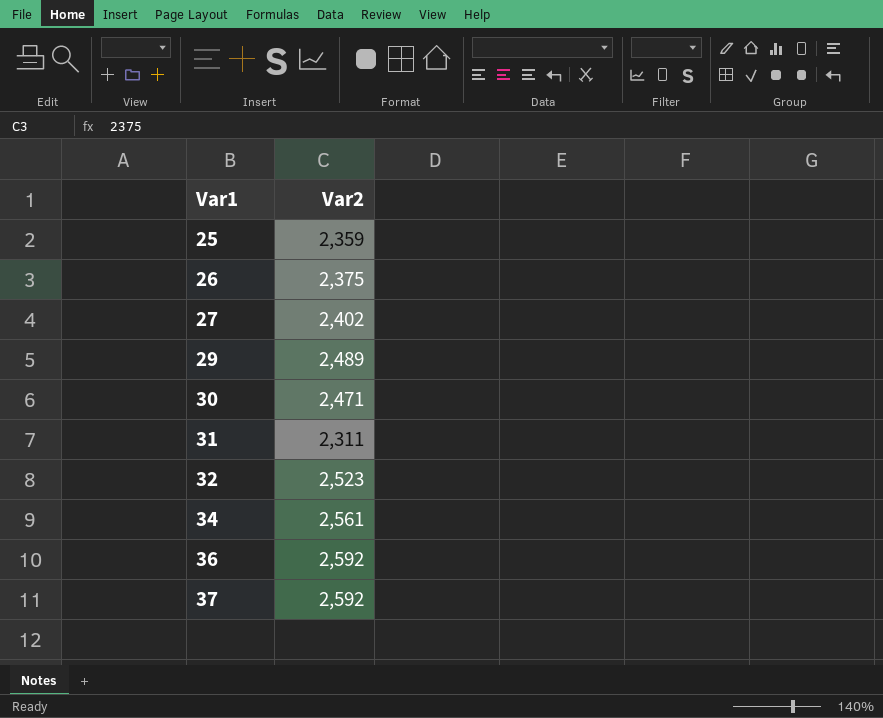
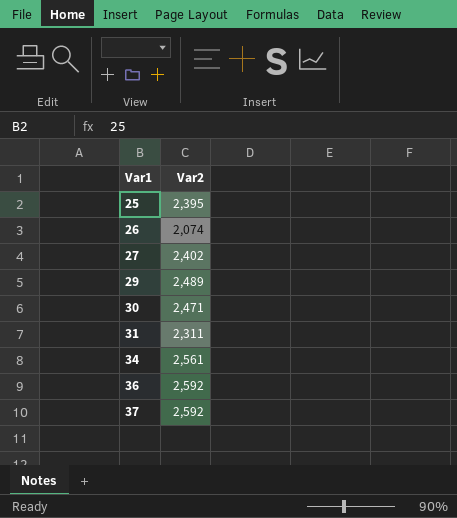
row 32: 2,523 -> none
25 | Var2: 2,359 -> 2,395
26 | Var2: 2,375 -> 2,074

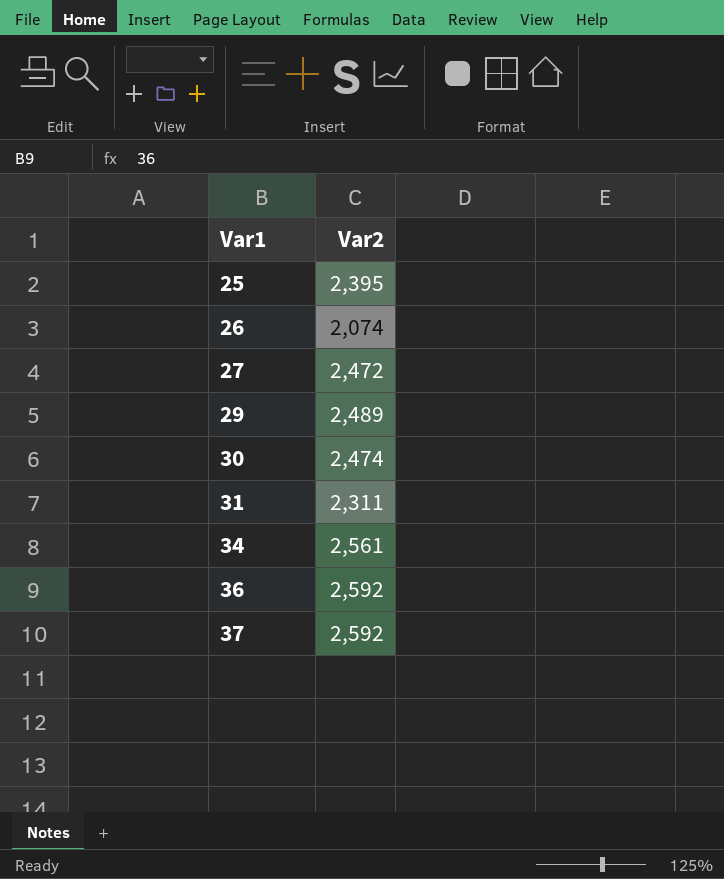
27 | Var2: 2,402 -> 2,472
30 | Var2: 2,471 -> 2,474

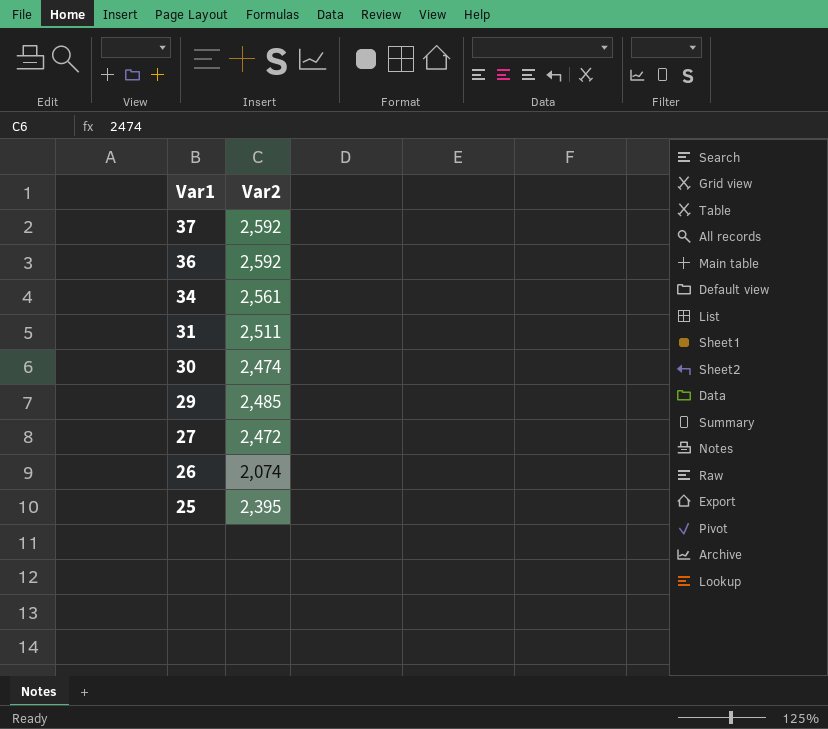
row order: Var1 ascending -> Var1 descending
31 | Var2: 2,311 -> 2,511
29 | Var2: 2,489 -> 2,485

